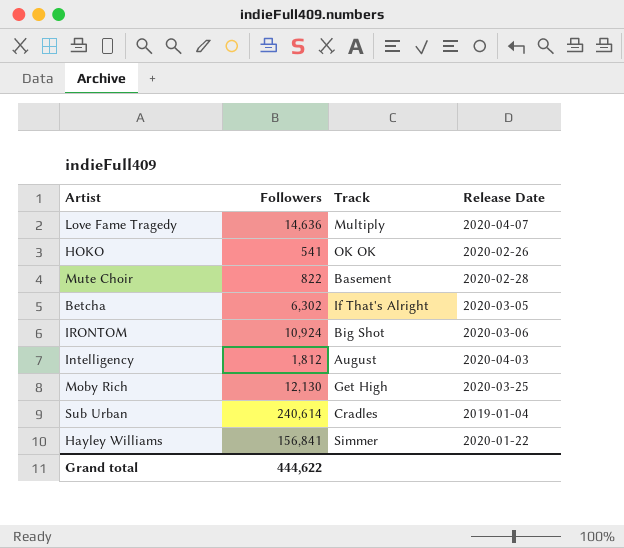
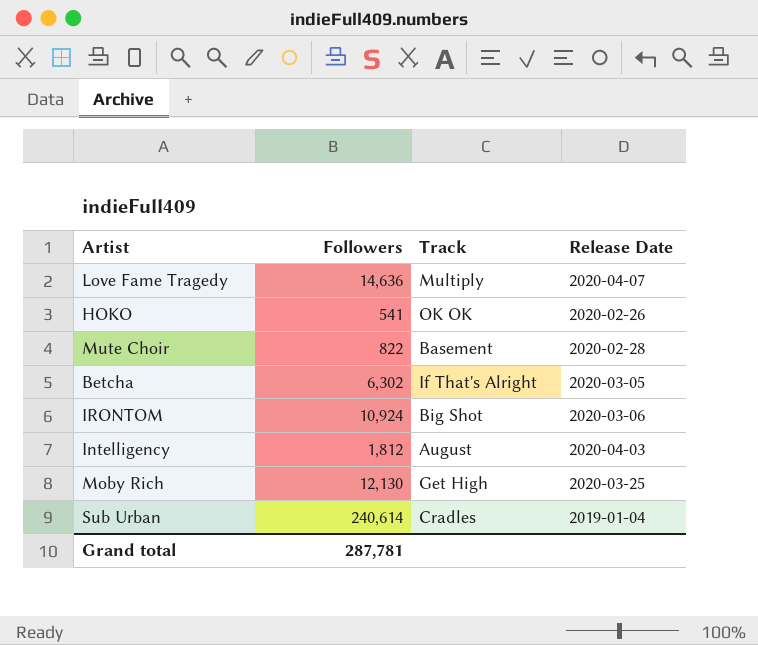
row Hayley Williams: 156,841 | Simmer | 2020-01-22 -> none
Grand total | Followers: 444,622 -> 287,781

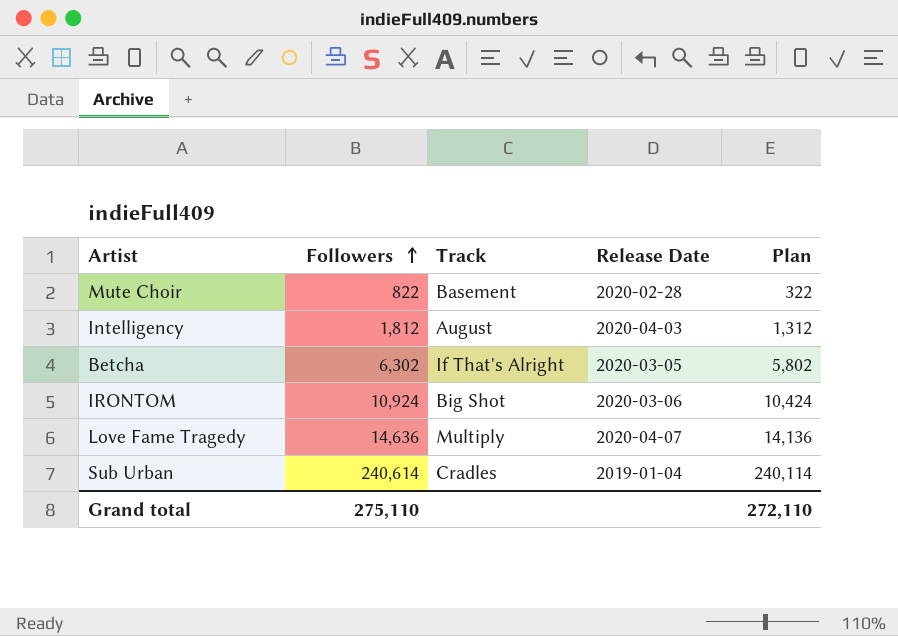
row order: none -> Followers ascending
column Plan | formula: none -> [Followers] - 500
row HOKO: 541 | OK OK | 2020-02-26 -> none
row Moby Rich: 12,130 | Get High | 2020-03-25 -> none
Grand total | Followers: 287,781 -> 275,110

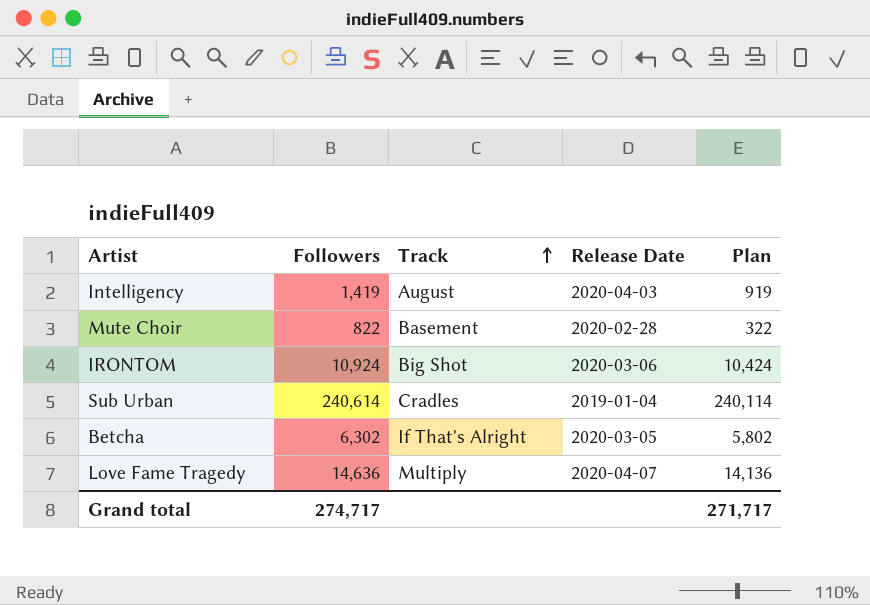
row order: Followers ascending -> Track ascending
Intelligency | Followers: 1,812 -> 1,419
Intelligency | Plan: 1,312 -> 919
Grand total | Followers: 275,110 -> 274,717
Grand total | Plan: 272,110 -> 271,717

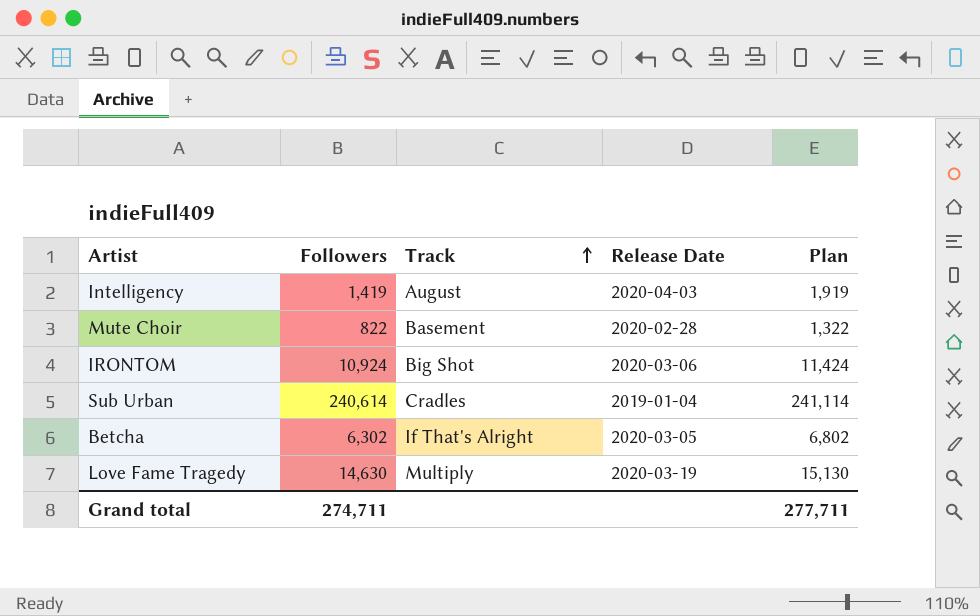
column Plan | formula: [Followers] - 500 -> [Followers] + 500
Love Fame Tragedy | Followers: 14,636 -> 14,630
Love Fame Tragedy | Release Date: 2020-04-07 -> 2020-03-19
Grand total | Followers: 274,717 -> 274,711
Grand total | Plan: 271,717 -> 277,711

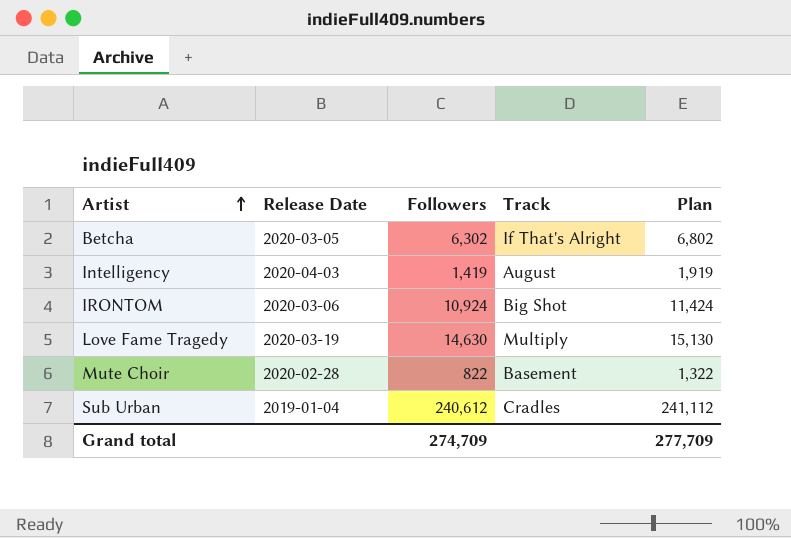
row order: Track ascending -> Artist ascending
column Release Date | position: 4 -> 2
Sub Urban | Followers: 240,614 -> 240,612
Sub Urban | Plan: 241,114 -> 241,112
Grand total | Followers: 274,711 -> 274,709
Grand total | Plan: 277,711 -> 277,709

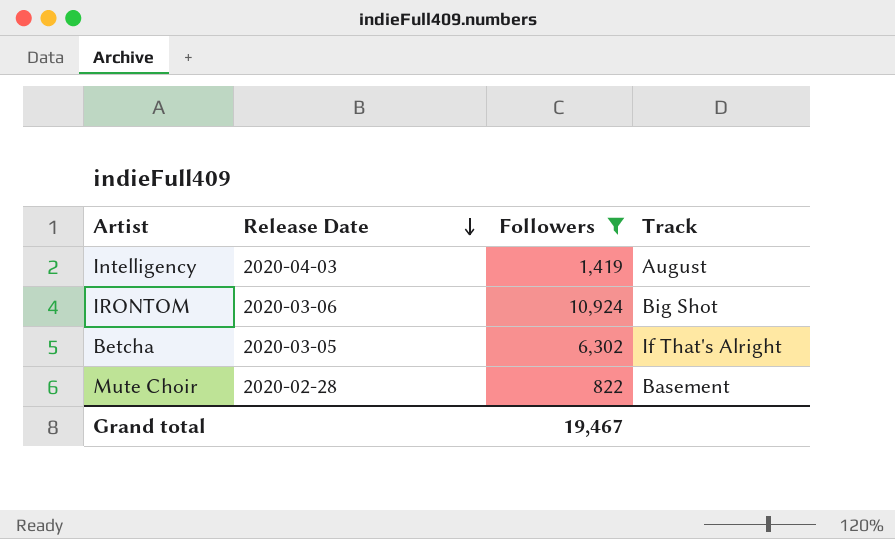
filter: none -> Followers <= 10,924
row order: Artist ascending -> Release Date descending
column Plan | formula: [Followers] + 500 -> none
Grand total | Followers: 274,709 -> 19,467

